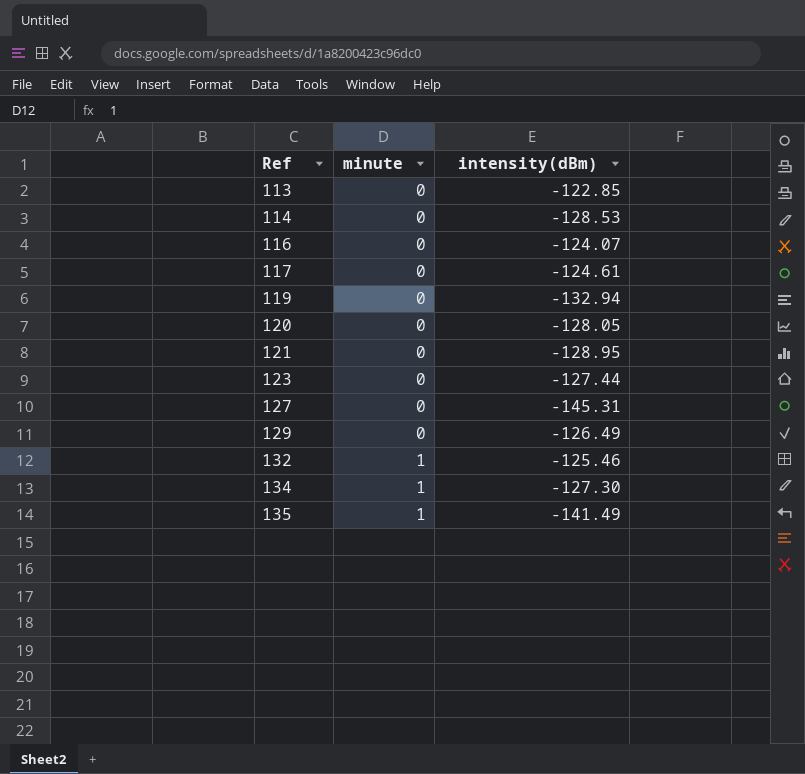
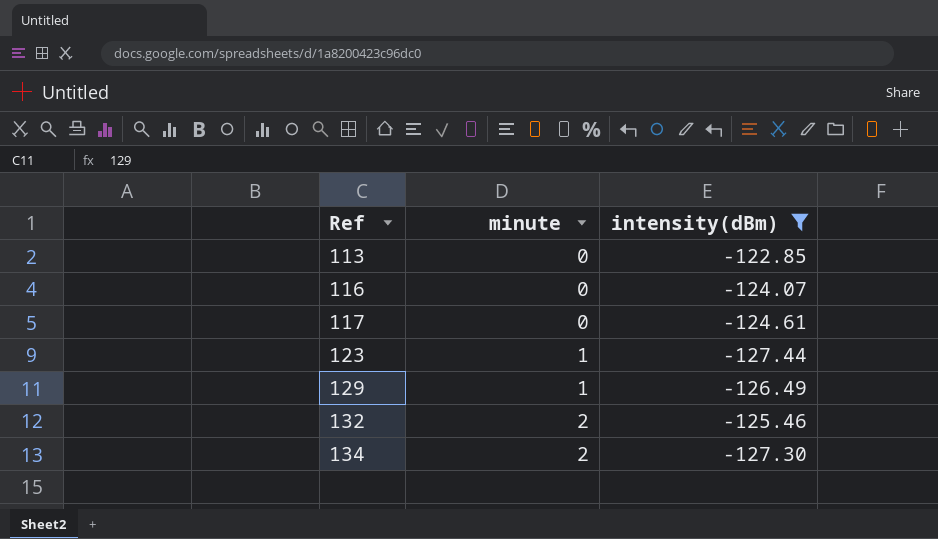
filter: none -> intensity(dBm) >= -127.44
123 | minute: 0 -> 1
129 | minute: 0 -> 1
132 | minute: 1 -> 2
134 | minute: 1 -> 2

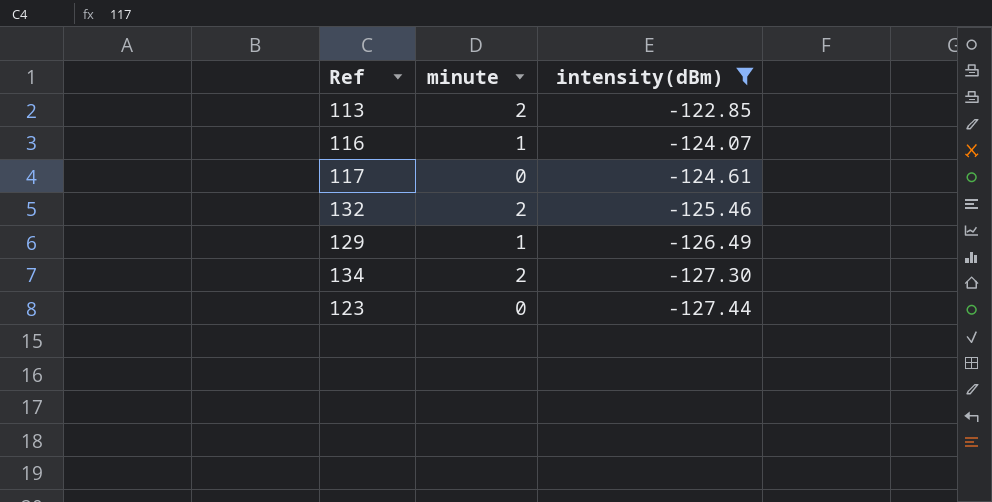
row order: Ref ascending -> intensity(dBm) descending
113 | minute: 0 -> 2
116 | minute: 0 -> 1
123 | minute: 1 -> 0

